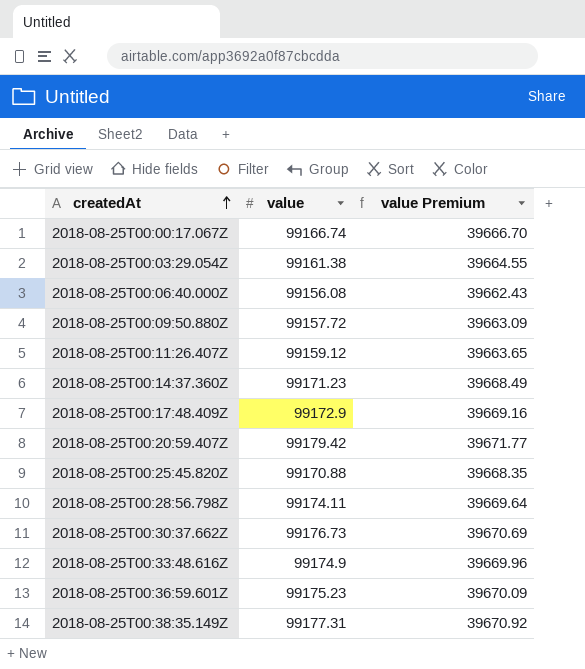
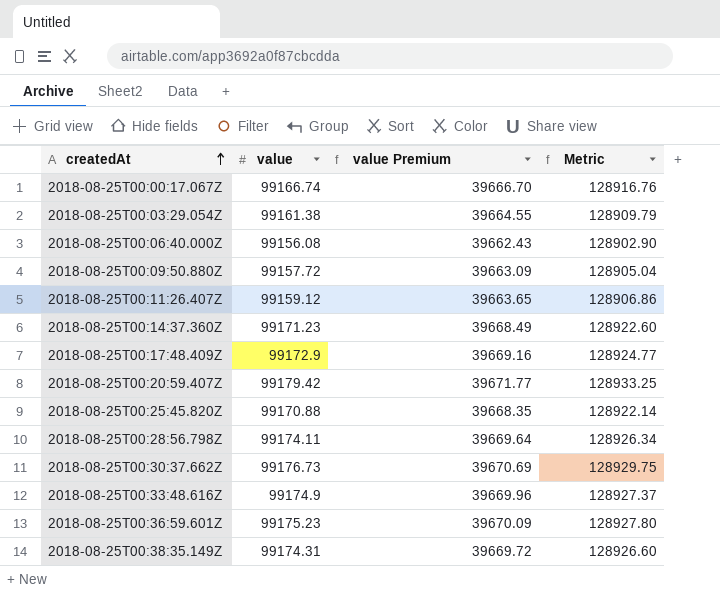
column Metric | formula: none -> [value] * 1.3
2018-08-25T00:38:35.149Z | value: 99177.31 -> 99174.31
2018-08-25T00:38:35.149Z | value Premium: 39670.92 -> 39669.72

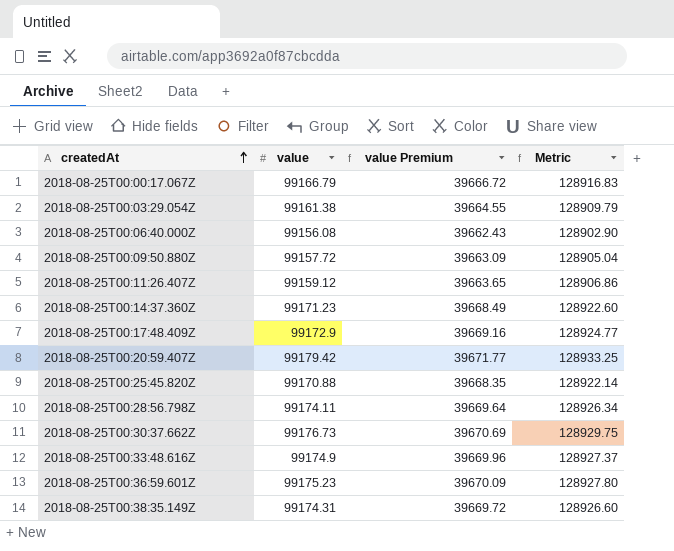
2018-08-25T00:00:17.067Z | value: 99166.74 -> 99166.79
2018-08-25T00:00:17.067Z | value Premium: 39666.70 -> 39666.72
2018-08-25T00:00:17.067Z | Metric: 128916.76 -> 128916.83

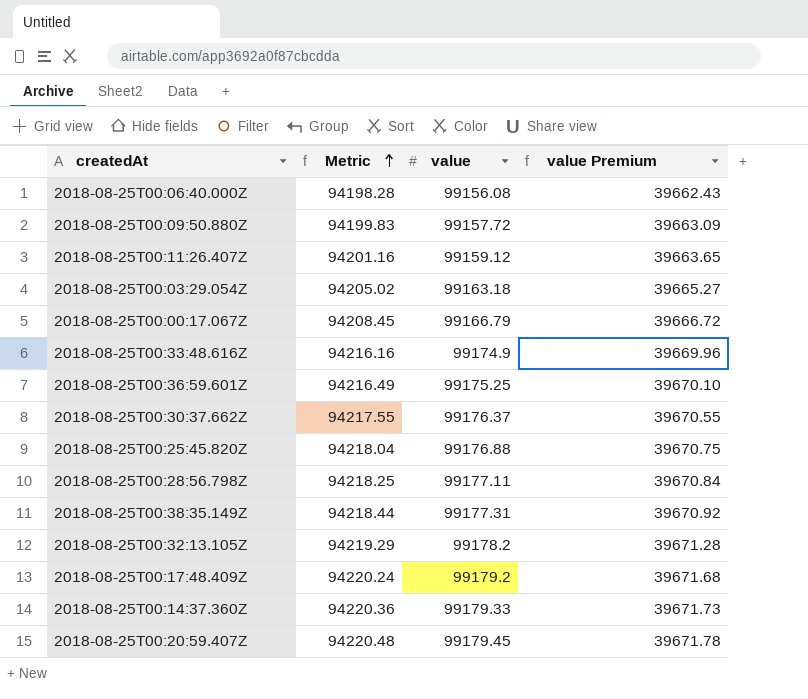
row order: createdAt ascending -> Metric ascending
column Metric | formula: [value] * 1.3 -> [value] * 0.95
column Metric | position: 4 -> 2
2018-08-25T00:03:29.054Z | value: 99161.38 -> 99163.18
2018-08-25T00:03:29.054Z | value Premium: 39664.55 -> 39665.27
2018-08-25T00:36:59.601Z | value: 99175.23 -> 99175.25
2018-08-25T00:36:59.601Z | value Premium: 39670.09 -> 39670.10
2018-08-25T00:30:37.662Z | value: 99176.73 -> 99176.37
2018-08-25T00:30:37.662Z | value Premium: 39670.69 -> 39670.55
2018-08-25T00:25:45.820Z | value: 99170.88 -> 99176.88
2018-08-25T00:25:45.820Z | value Premium: 39668.35 -> 39670.75
2018-08-25T00:28:56.798Z | value: 99174.11 -> 99177.11
2018-08-25T00:28:56.798Z | value Premium: 39669.64 -> 39670.84
2018-08-25T00:38:35.149Z | value: 99174.31 -> 99177.31
2018-08-25T00:38:35.149Z | value Premium: 39669.72 -> 39670.92
row 2018-08-25T00:32:13.105Z: none -> 94219.29 | 99178.2 | 39671.28
2018-08-25T00:17:48.409Z | value: 99172.9 -> 99179.2
2018-08-25T00:17:48.409Z | value Premium: 39669.16 -> 39671.68
2018-08-25T00:14:37.360Z | value: 99171.23 -> 99179.33
2018-08-25T00:14:37.360Z | value Premium: 39668.49 -> 39671.73
2018-08-25T00:20:59.407Z | value: 99179.42 -> 99179.45
2018-08-25T00:20:59.407Z | value Premium: 39671.77 -> 39671.78

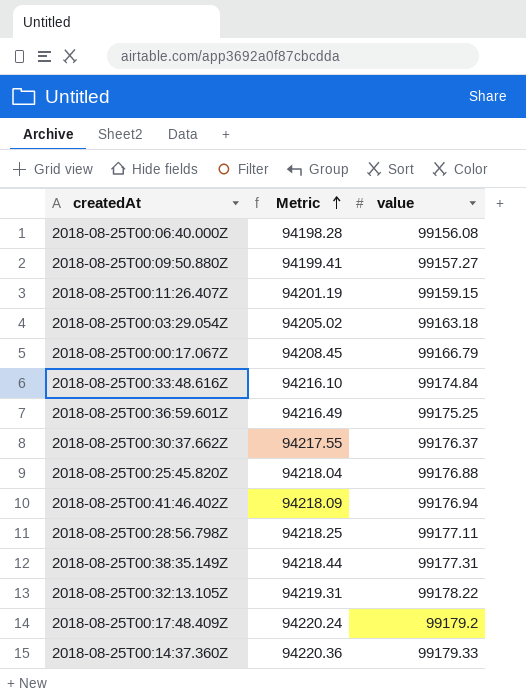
column value Premium | formula: [value] * 0.4 -> none
row 2018-08-25T00:20:59.407Z: 94220.48 | 99179.45 | 39671.78 -> none
2018-08-25T00:09:50.880Z | Metric: 94199.83 -> 94199.41
2018-08-25T00:09:50.880Z | value: 99157.72 -> 99157.27
2018-08-25T00:11:26.407Z | Metric: 94201.16 -> 94201.19
2018-08-25T00:11:26.407Z | value: 99159.12 -> 99159.15
2018-08-25T00:33:48.616Z | Metric: 94216.16 -> 94216.10
2018-08-25T00:33:48.616Z | value: 99174.9 -> 99174.84
row 2018-08-25T00:41:46.402Z: none -> 94218.09 | 99176.94
2018-08-25T00:32:13.105Z | Metric: 94219.29 -> 94219.31
2018-08-25T00:32:13.105Z | value: 99178.2 -> 99178.22

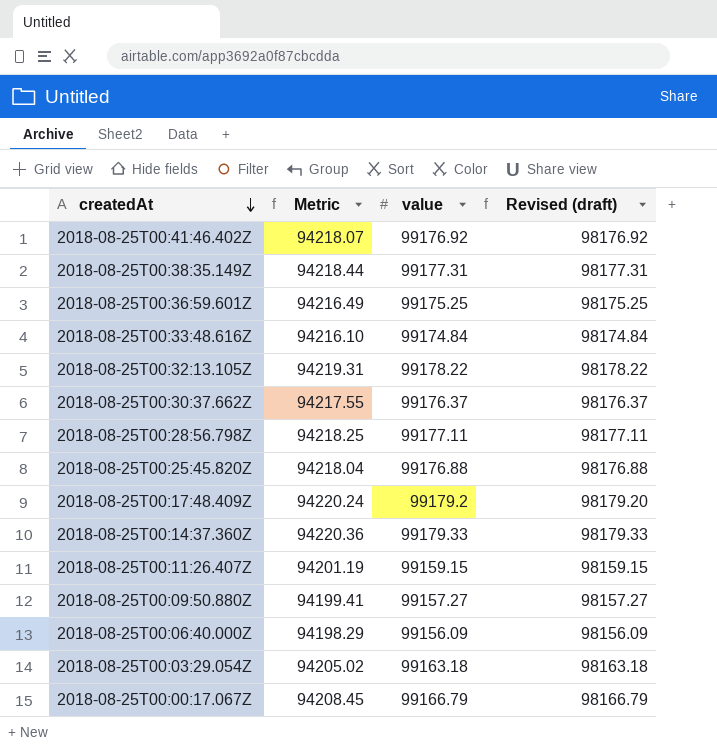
row order: Metric ascending -> createdAt descending
column Revised (draft) | formula: none -> [value] - 1000
2018-08-25T00:41:46.402Z | Metric: 94218.09 -> 94218.07
2018-08-25T00:41:46.402Z | value: 99176.94 -> 99176.92
2018-08-25T00:06:40.000Z | Metric: 94198.28 -> 94198.29
2018-08-25T00:06:40.000Z | value: 99156.08 -> 99156.09

